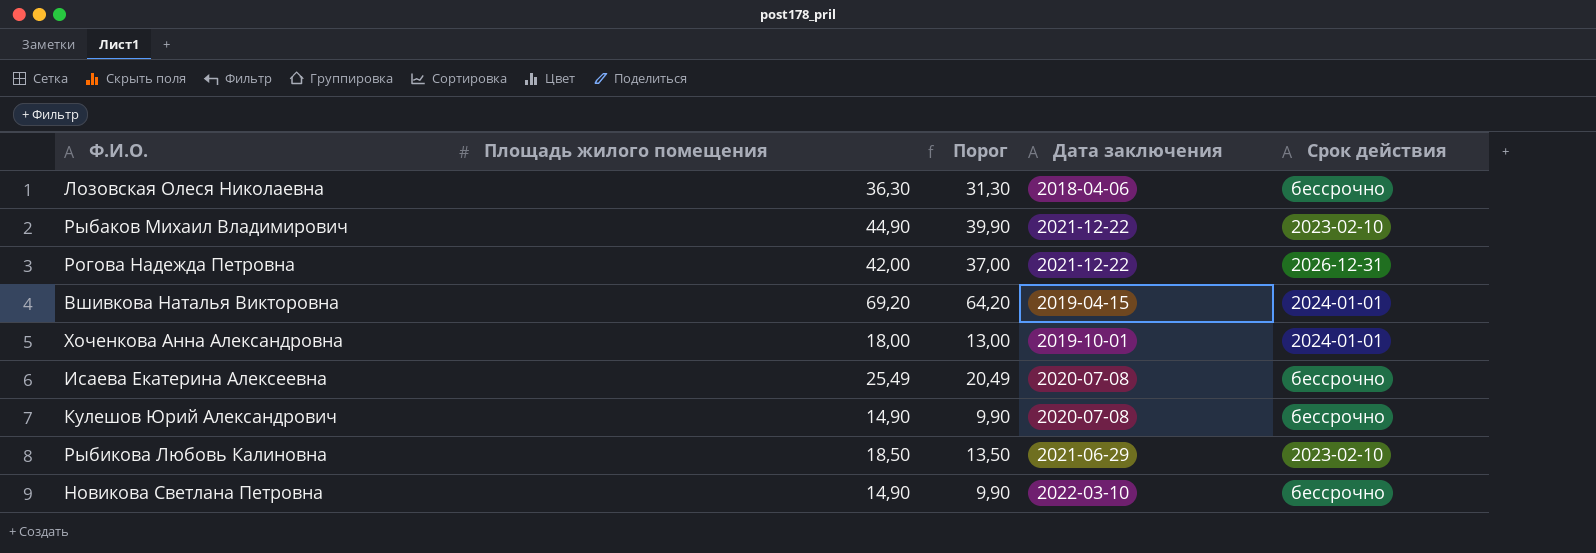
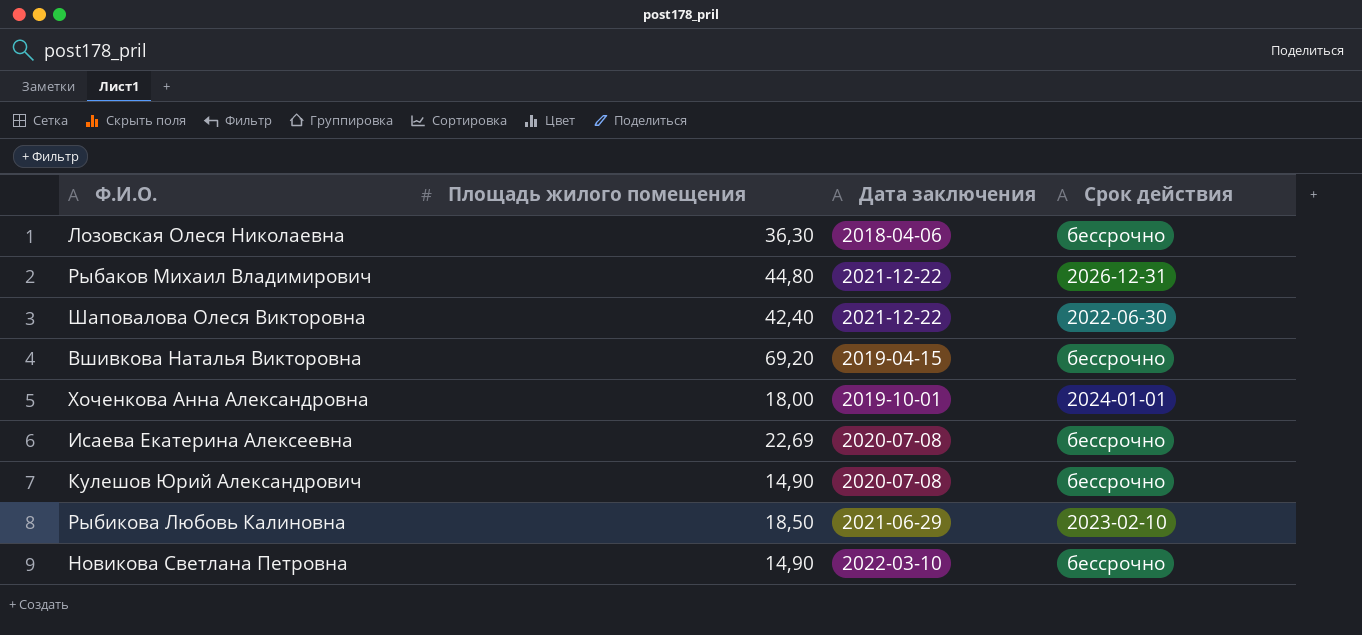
column Порог | formula: [Площадь жилого помещения] - 5 -> none
row Рогова Надежда Петровна: 42,00 | 37,00 | 2021-12-22 | 2026-12-31 -> none
Рыбаков Михаил Владимирович | Площадь жилого помещения: 44,90 -> 44,80
Рыбаков Михаил Владимирович | Срок действия: 2023-02-10 -> 2026-12-31
row Шаповалова Олеся Викторовна: none -> 42,40 | 2021-12-22 | 2022-06-30
Вшивкова Наталья Викторовна | Срок действия: 2024-01-01 -> бессрочно
Исаева Екатерина Алексеевна | Площадь жилого помещения: 25,49 -> 22,69

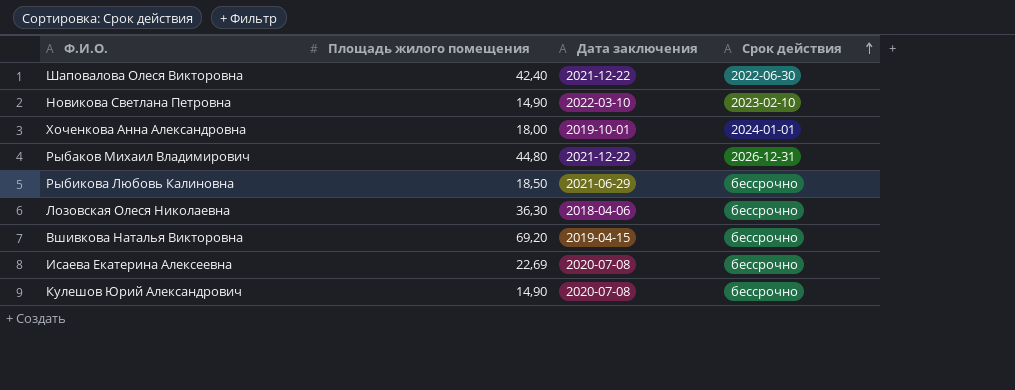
row order: none -> Срок действия ascending
Новикова Светлана Петровна | Срок действия: бессрочно -> 2023-02-10
Рыбикова Любовь Калиновна | Срок действия: 2023-02-10 -> бессрочно

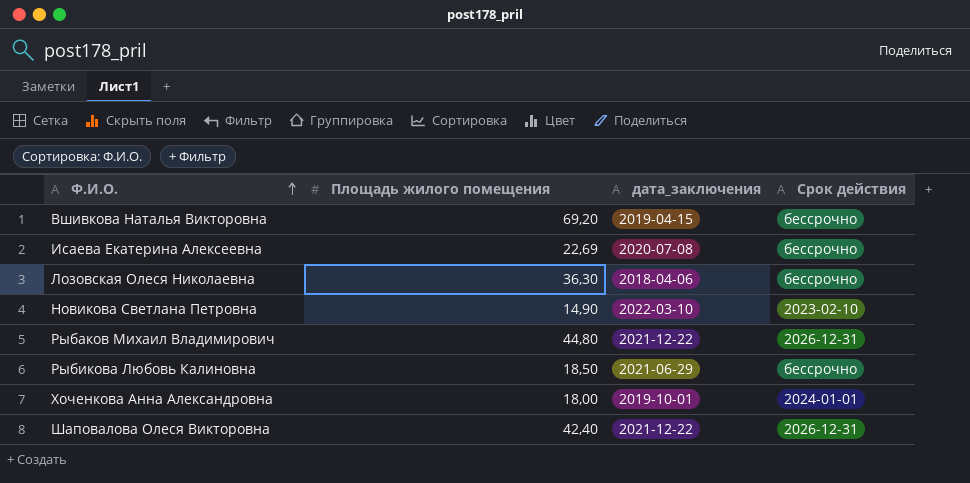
row order: Срок действия ascending -> Ф.И.О. ascending
column name: Дата заключения -> дата_заключения
row Кулешов Юрий Александрович: 14,90 | 2020-07-08 | бессрочно -> none
Шаповалова Олеся Викторовна | Срок действия: 2022-06-30 -> 2026-12-31

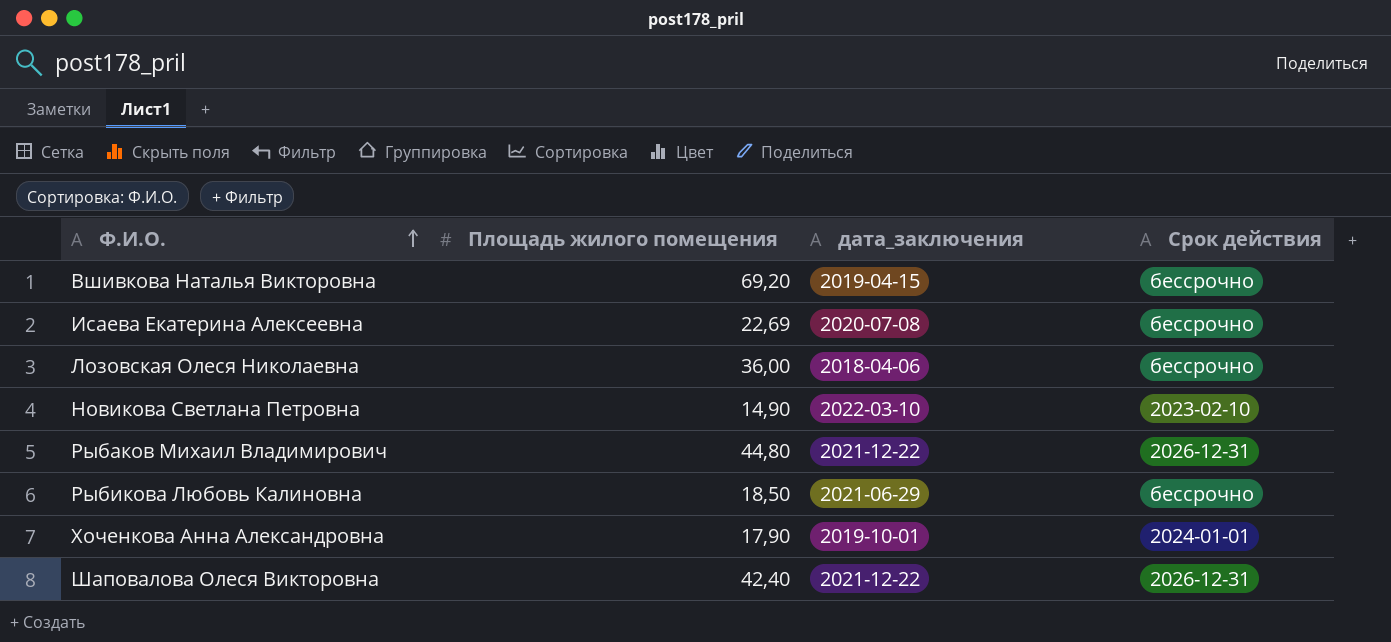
Лозовская Олеся Николаевна | Площадь жилого помещения: 36,30 -> 36,00
Хоченкова Анна Александровна | Площадь жилого помещения: 18,00 -> 17,90

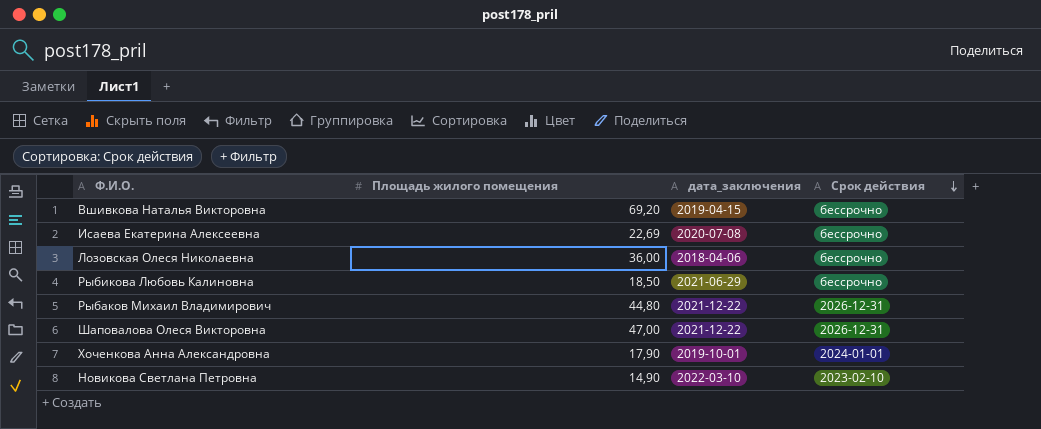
row order: Ф.И.О. ascending -> Срок действия descending
Шаповалова Олеся Викторовна | Площадь жилого помещения: 42,40 -> 47,00

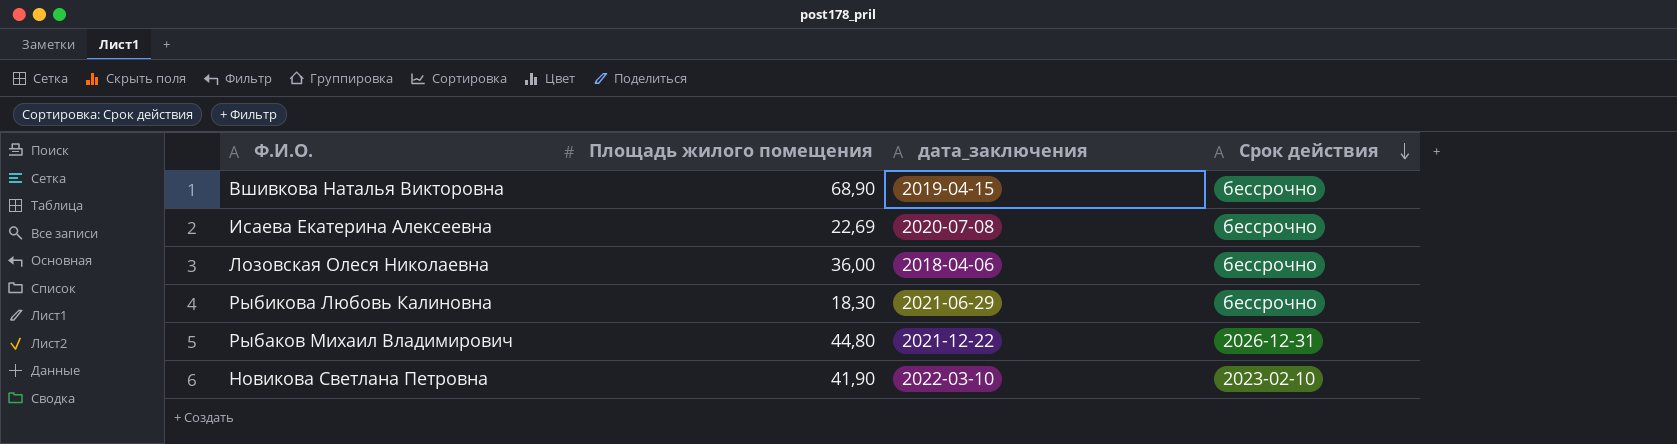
row Шаповалова Олеся Викторовна: 47,00 | 2021-12-22 | 2026-12-31 -> none
row Хоченкова Анна Александровна: 17,90 | 2019-10-01 | 2024-01-01 -> none
Вшивкова Наталья Викторовна | Площадь жилого помещения: 69,20 -> 68,90
Рыбикова Любовь Калиновна | Площадь жилого помещения: 18,50 -> 18,30
Новикова Светлана Петровна | Площадь жилого помещения: 14,90 -> 41,90

